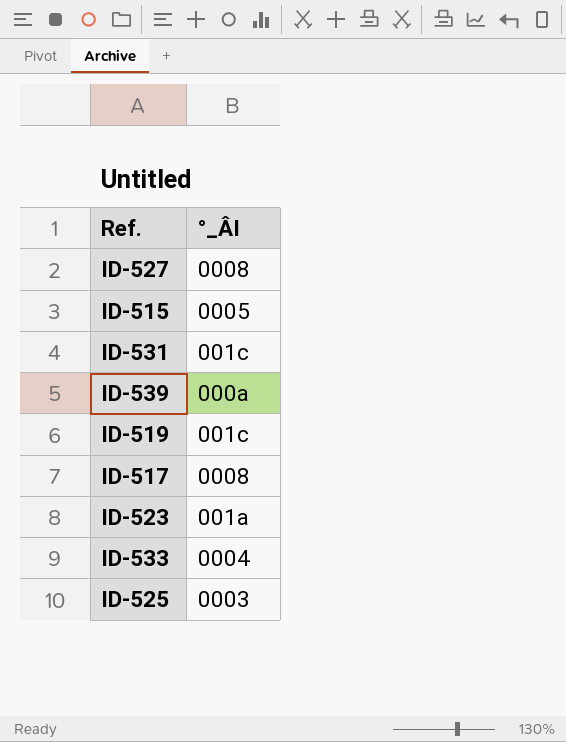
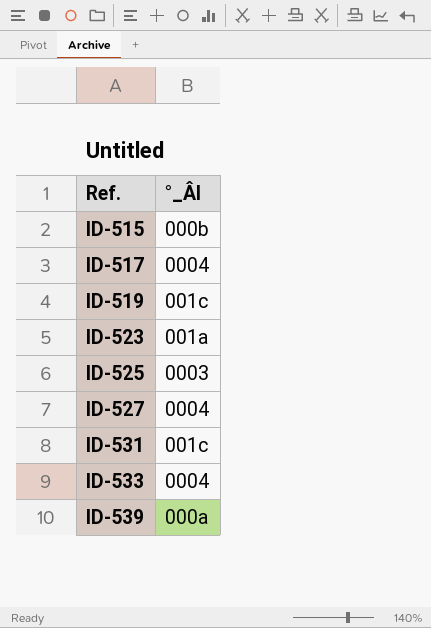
row order: none -> Ref. ascending
ID-515 | °_ÂI: 0005 -> 000b
ID-517 | °_ÂI: 0008 -> 0004
ID-527 | °_ÂI: 0008 -> 0004

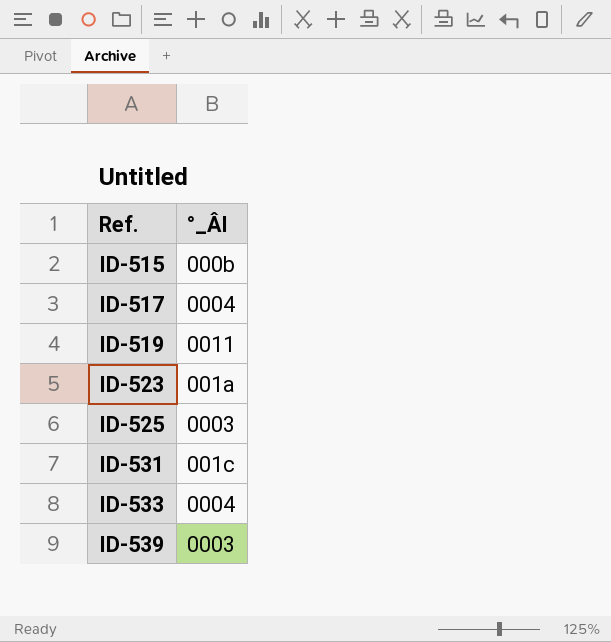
row ID-527: 0004 -> none
ID-519 | °_ÂI: 001c -> 0011
ID-539 | °_ÂI: 000a -> 0003

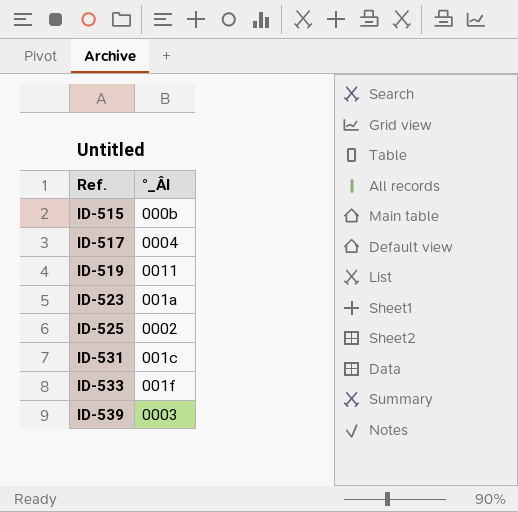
ID-525 | °_ÂI: 0003 -> 0002
ID-533 | °_ÂI: 0004 -> 001f

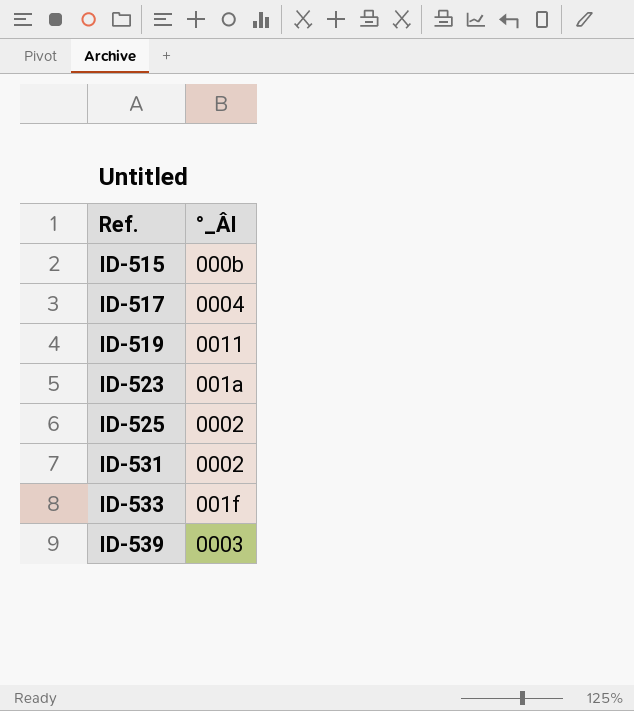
ID-531 | °_ÂI: 001c -> 0002

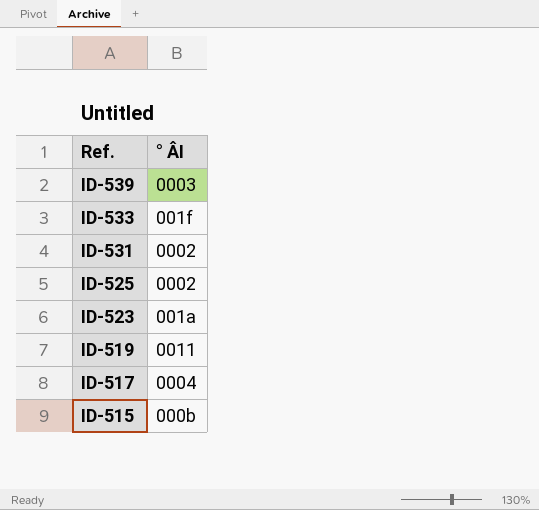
row order: Ref. ascending -> Ref. descending
column name: °_ÂI -> ° ÂI

